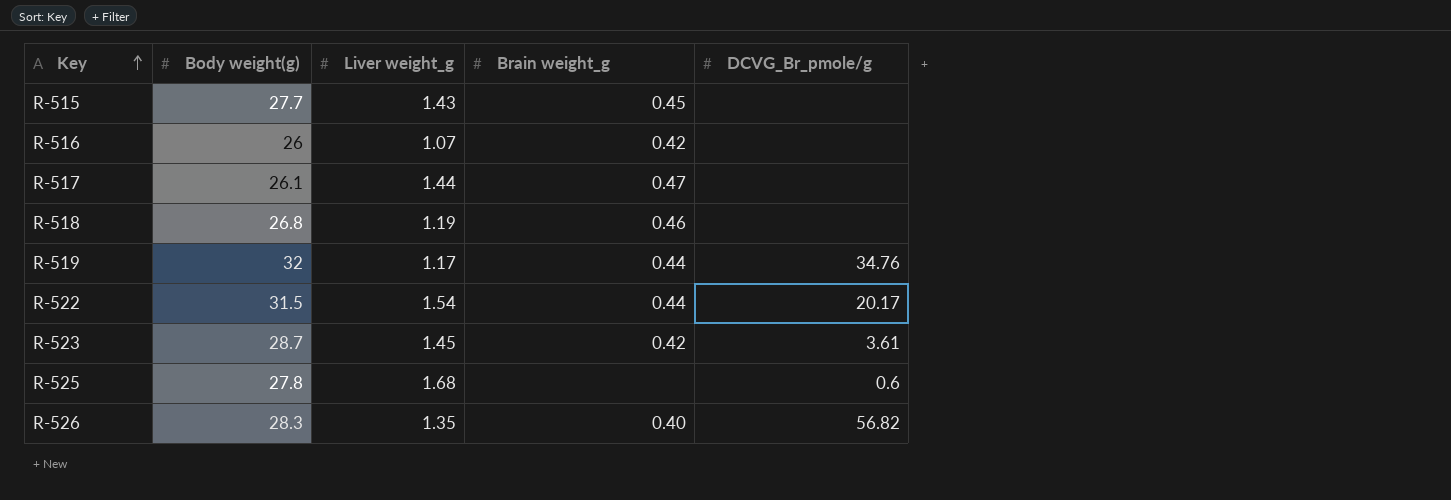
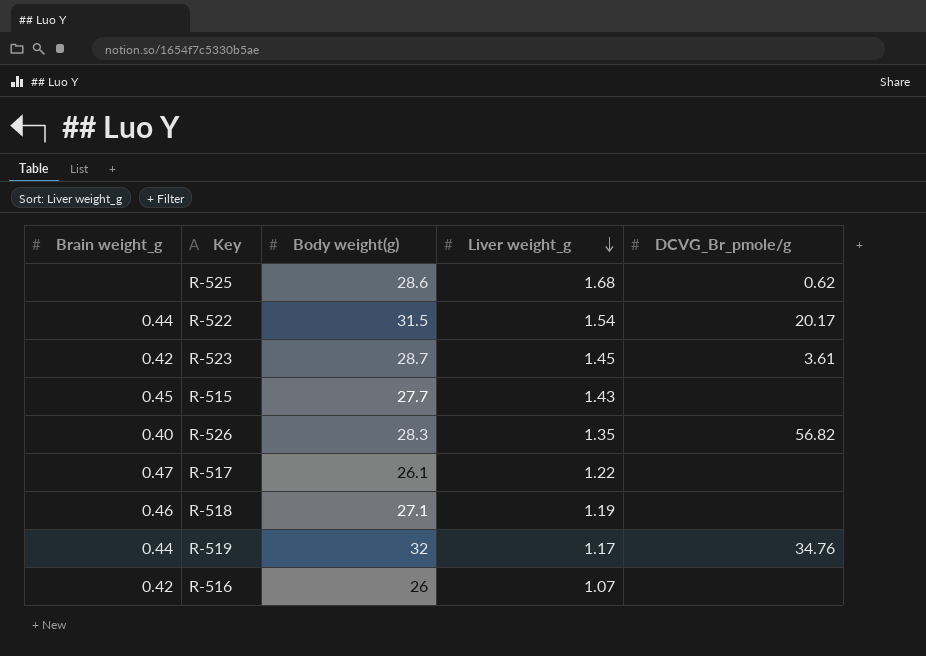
row order: Key ascending -> Liver weight_g descending
column Brain weight_g | position: 4 -> 1
R-525 | Body weight(g): 27.8 -> 28.6
R-525 | DCVG_Br_pmole/g: 0.6 -> 0.62
R-517 | Liver weight_g: 1.44 -> 1.22
R-518 | Body weight(g): 26.8 -> 27.1

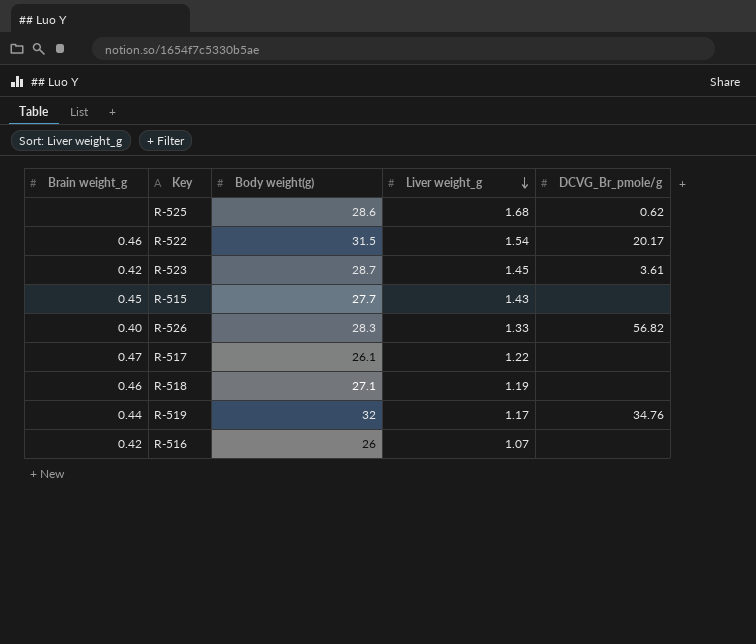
R-522 | Brain weight_g: 0.44 -> 0.46
R-526 | Liver weight_g: 1.35 -> 1.33

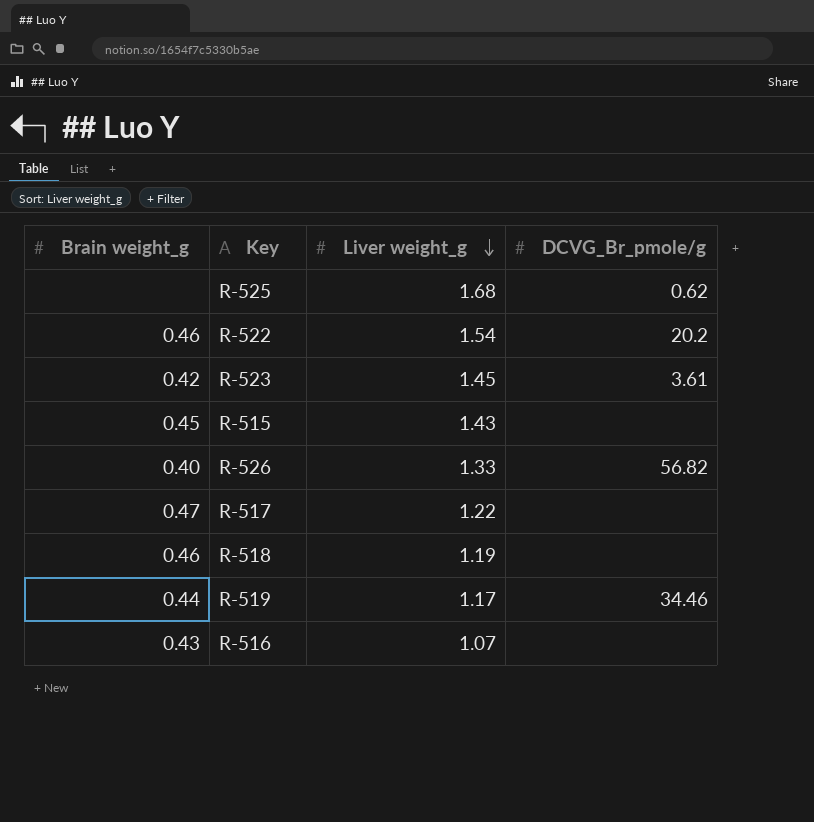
column Body weight(g) | position: 3 -> none
R-522 | DCVG_Br_pmole/g: 20.17 -> 20.2
R-519 | DCVG_Br_pmole/g: 34.76 -> 34.46
R-516 | Brain weight_g: 0.42 -> 0.43

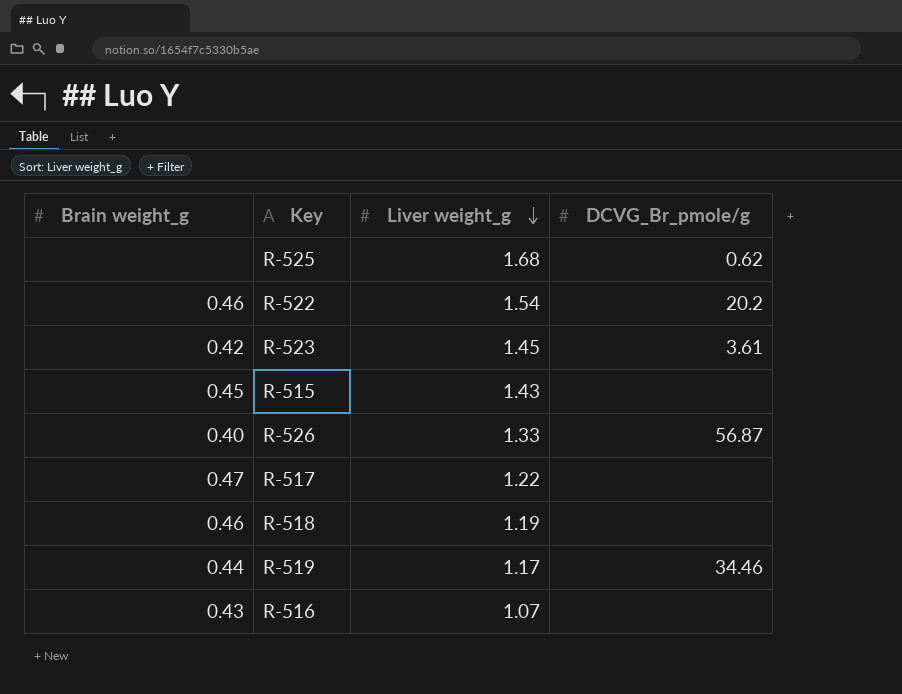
R-526 | DCVG_Br_pmole/g: 56.82 -> 56.87

